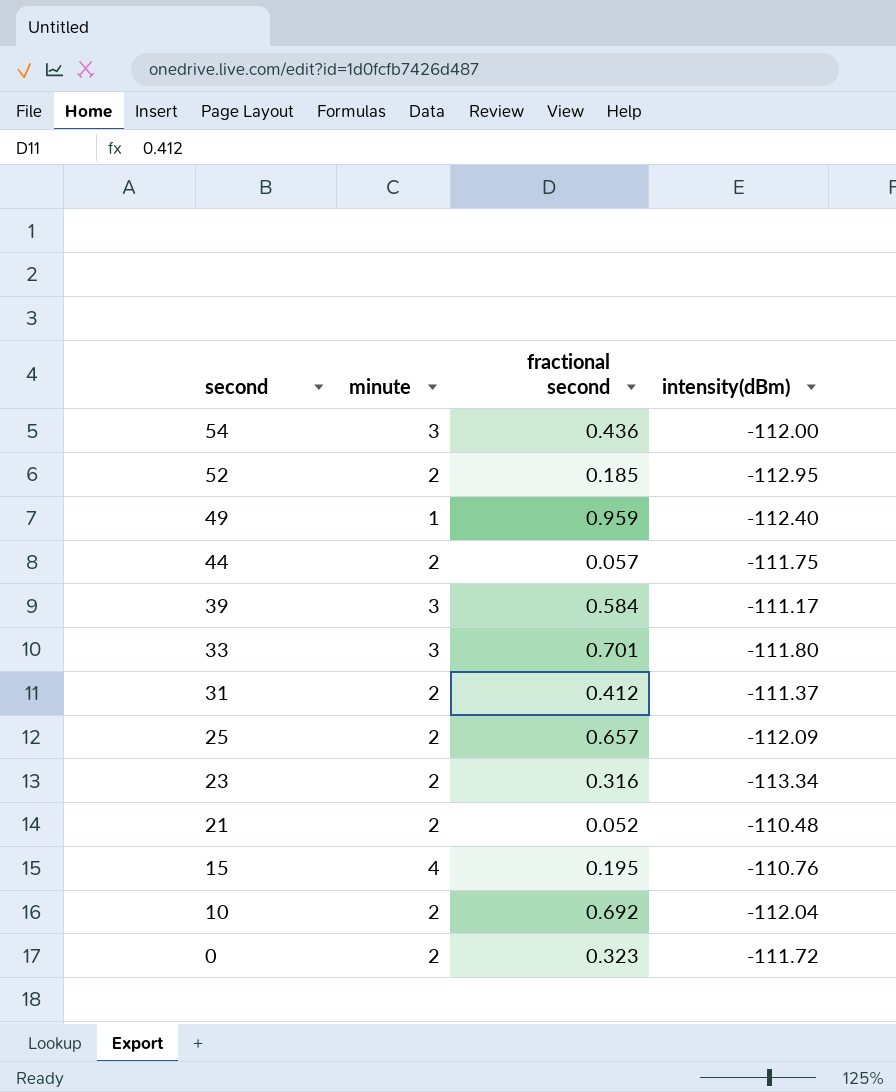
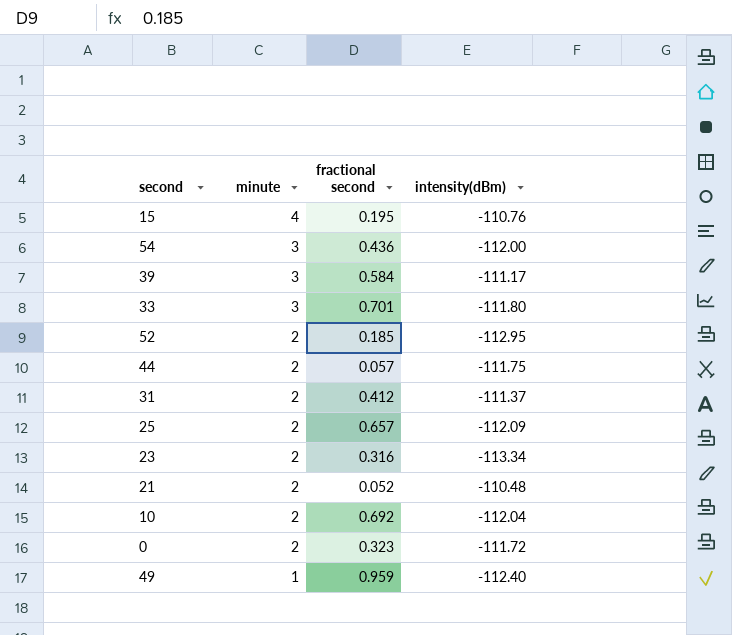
row order: second descending -> minute descending

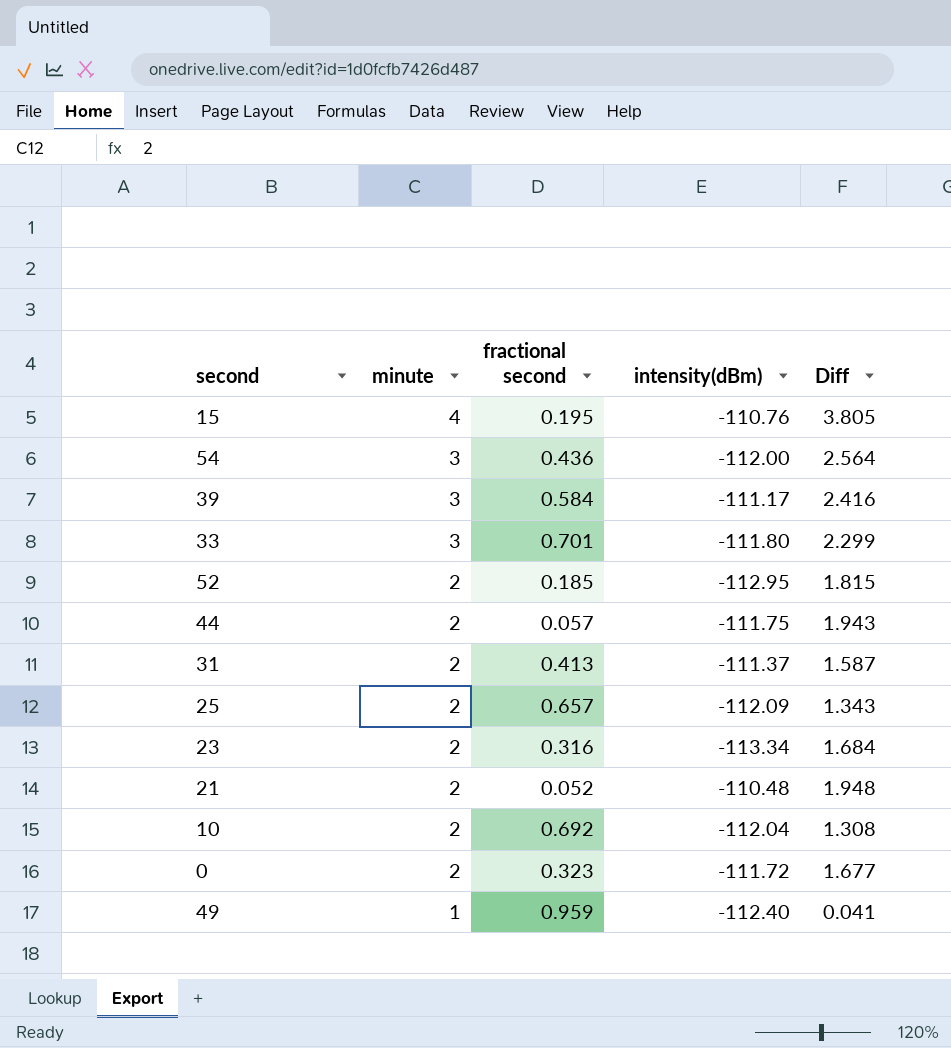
column Diff | formula: none -> [minute] - [fractional second]
31 | fractional second: 0.412 -> 0.413

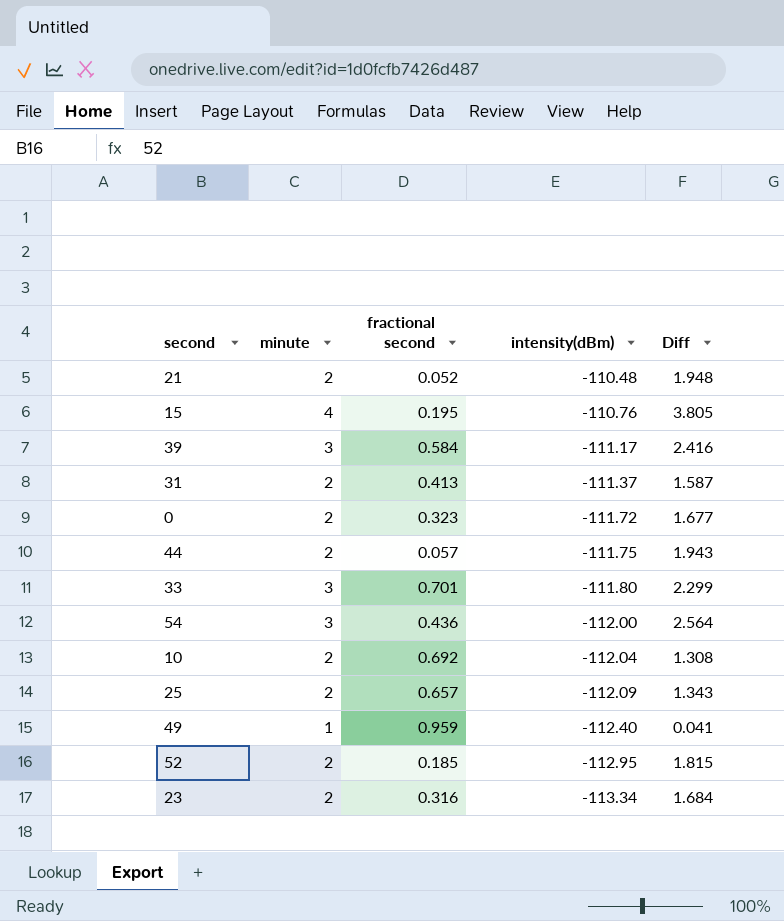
row order: minute descending -> intensity(dBm) descending

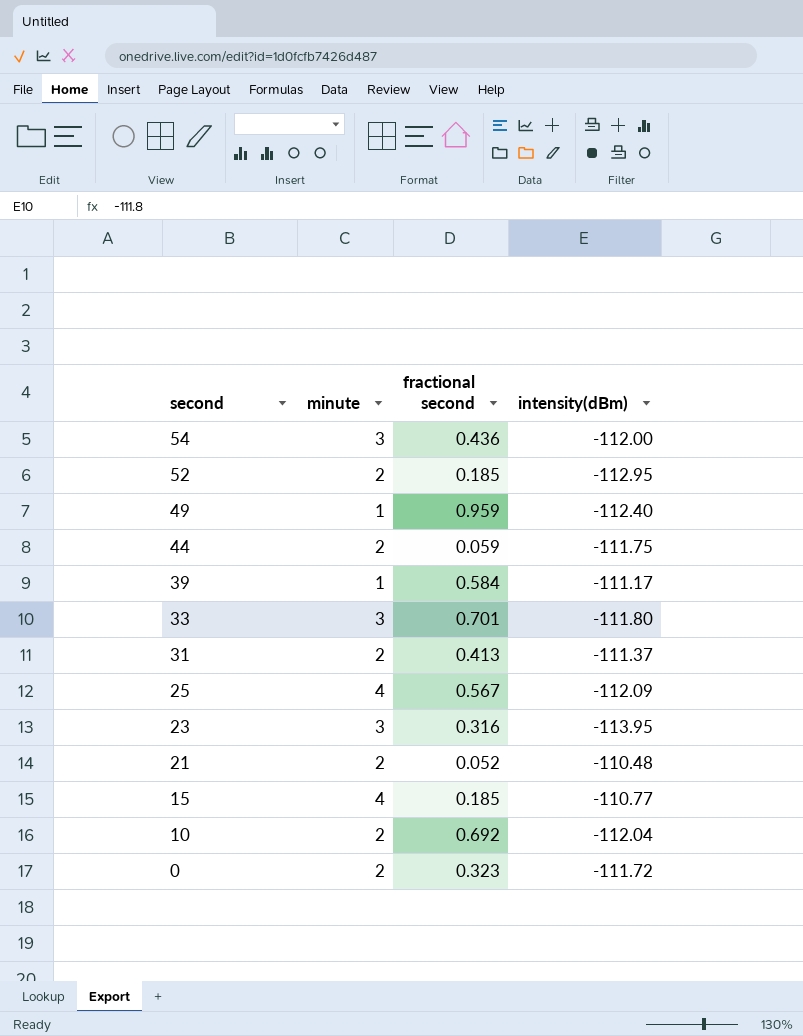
row order: intensity(dBm) descending -> second descending
column Diff | formula: [minute] - [fractional second] -> none
44 | fractional second: 0.057 -> 0.059
39 | minute: 3 -> 1
25 | minute: 2 -> 4
25 | fractional second: 0.657 -> 0.567
23 | minute: 2 -> 3
23 | intensity(dBm): -113.34 -> -113.95
15 | fractional second: 0.195 -> 0.185
15 | intensity(dBm): -110.76 -> -110.77

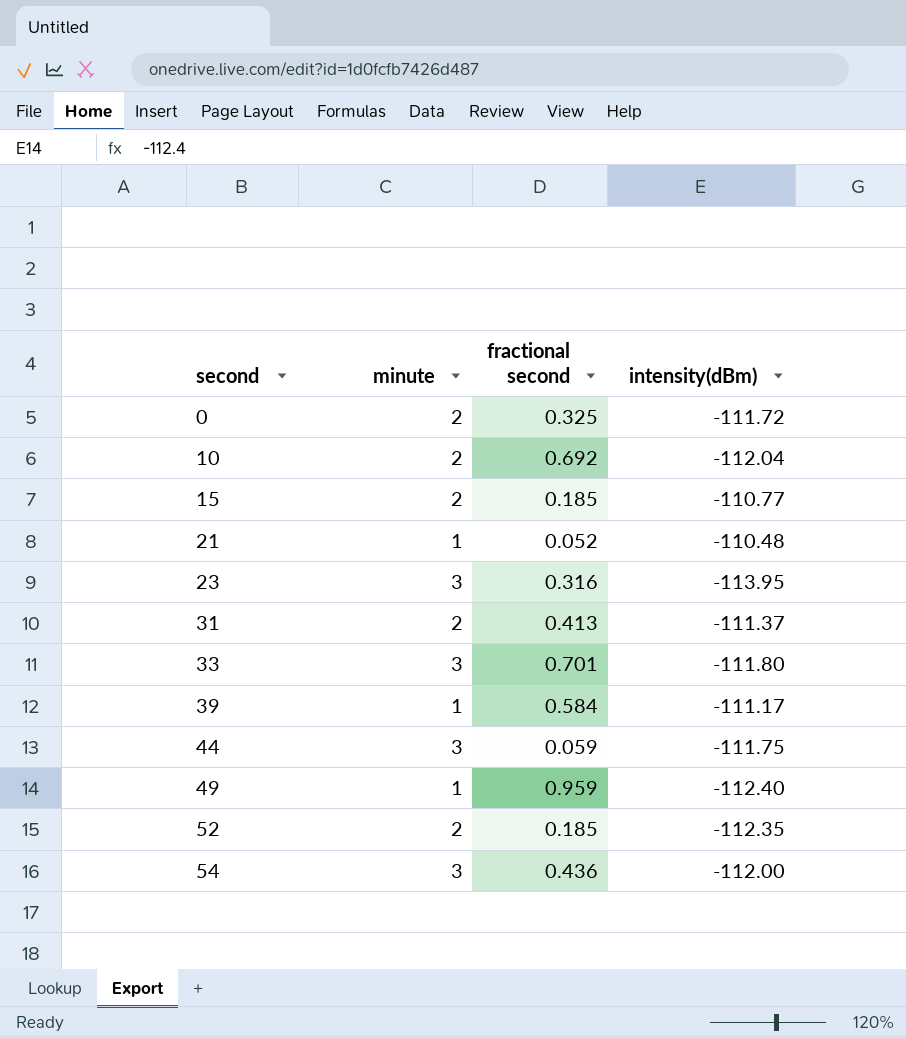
row order: second descending -> second ascending
row 25: 4 | 0.567 | -112.09 -> none
0 | fractional second: 0.323 -> 0.325
15 | minute: 4 -> 2
21 | minute: 2 -> 1
44 | minute: 2 -> 3
52 | intensity(dBm): -112.95 -> -112.35

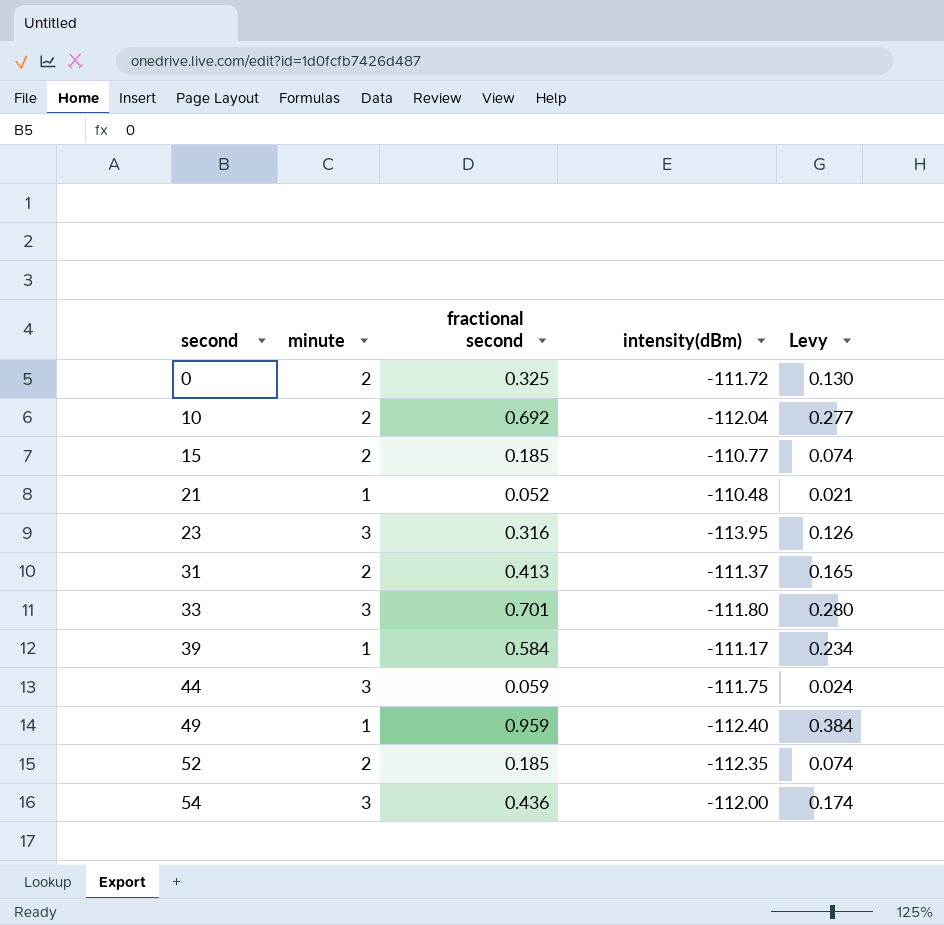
column Levy | formula: none -> [fractional second] * 0.4

